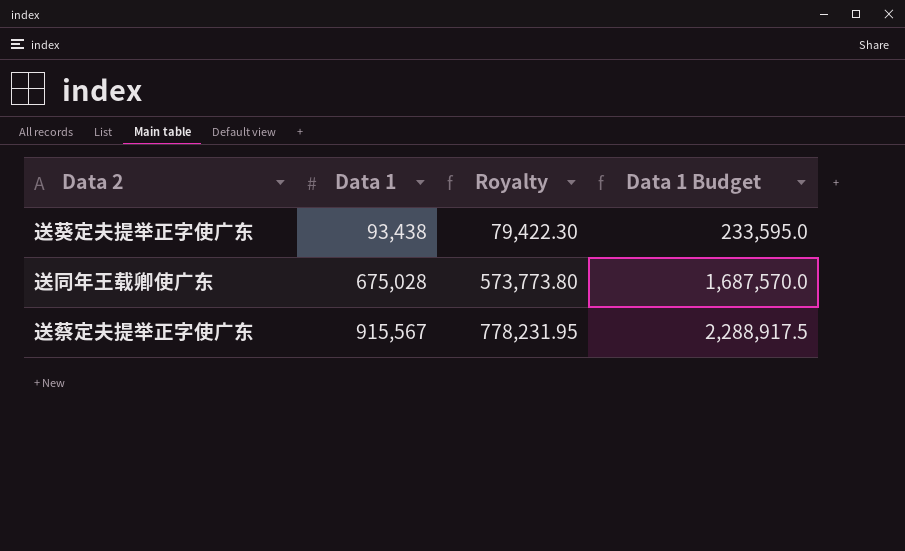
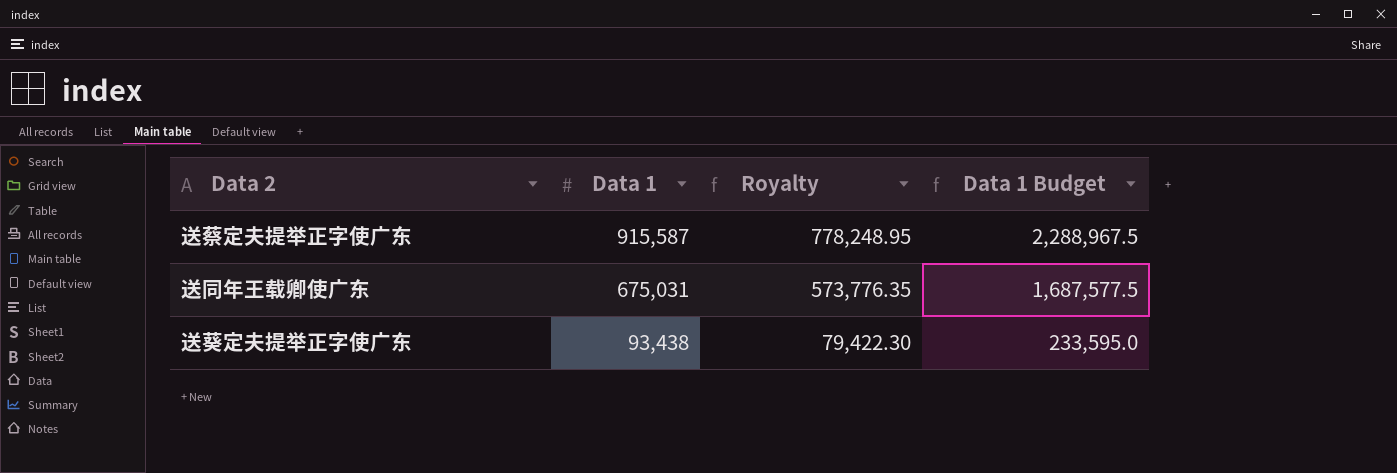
row order: Data 1 ascending -> Data 1 descending
送蔡定夫提举正字使广东 | Data 1: 915,567 -> 915,587
送蔡定夫提举正字使广东 | Royalty: 778,231.95 -> 778,248.95
送蔡定夫提举正字使广东 | Data 1 Budget: 2,288,917.5 -> 2,288,967.5
送同年王载卿使广东 | Data 1: 675,028 -> 675,031
送同年王载卿使广东 | Royalty: 573,773.80 -> 573,776.35
送同年王载卿使广东 | Data 1 Budget: 1,687,570.0 -> 1,687,577.5

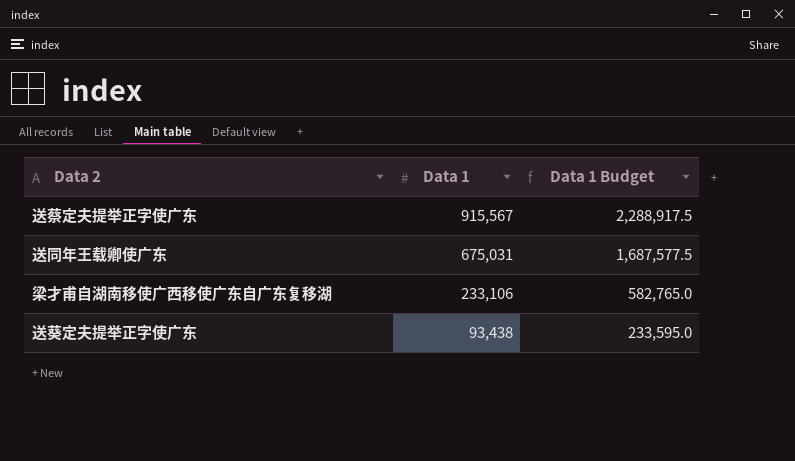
column Royalty | formula: [Data 1] * 0.85 -> none
送蔡定夫提举正字使广东 | Data 1: 915,587 -> 915,567
送蔡定夫提举正字使广东 | Data 1 Budget: 2,288,967.5 -> 2,288,917.5
row 梁才甫自湖南移使广西移使广东自广东复移湖: none -> 233,106 | 582,765.0

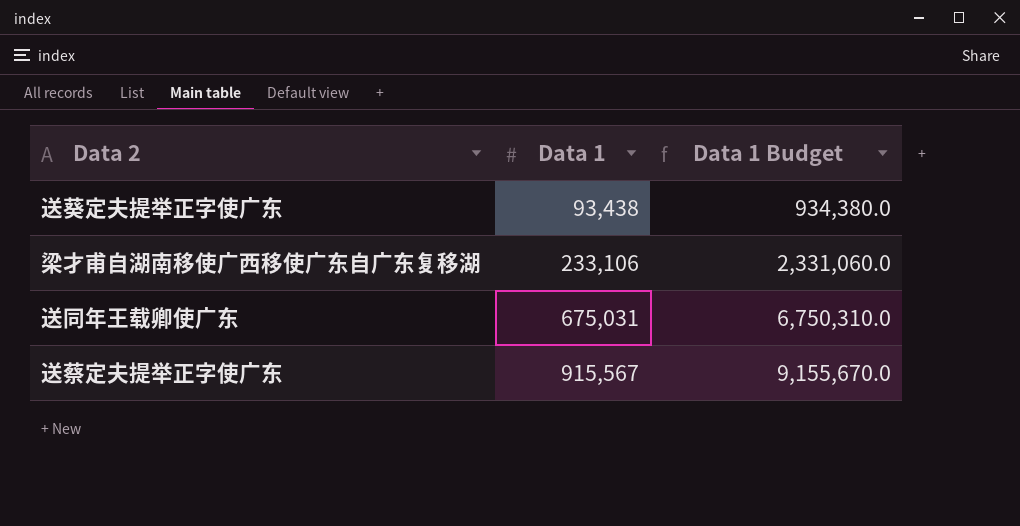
row order: Data 1 descending -> Data 1 ascending
column Data 1 Budget | formula: [Data 1] * 2.5 -> [Data 1] * 10

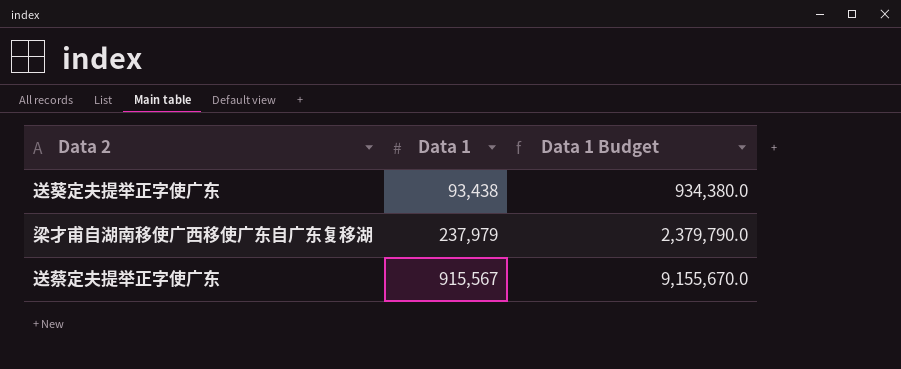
row 送同年王载卿使广东: 675,031 | 6,750,310.0 -> none
梁才甫自湖南移使广西移使广东自广东复移湖 | Data 1: 233,106 -> 237,979
梁才甫自湖南移使广西移使广东自广东复移湖 | Data 1 Budget: 2,331,060.0 -> 2,379,790.0

